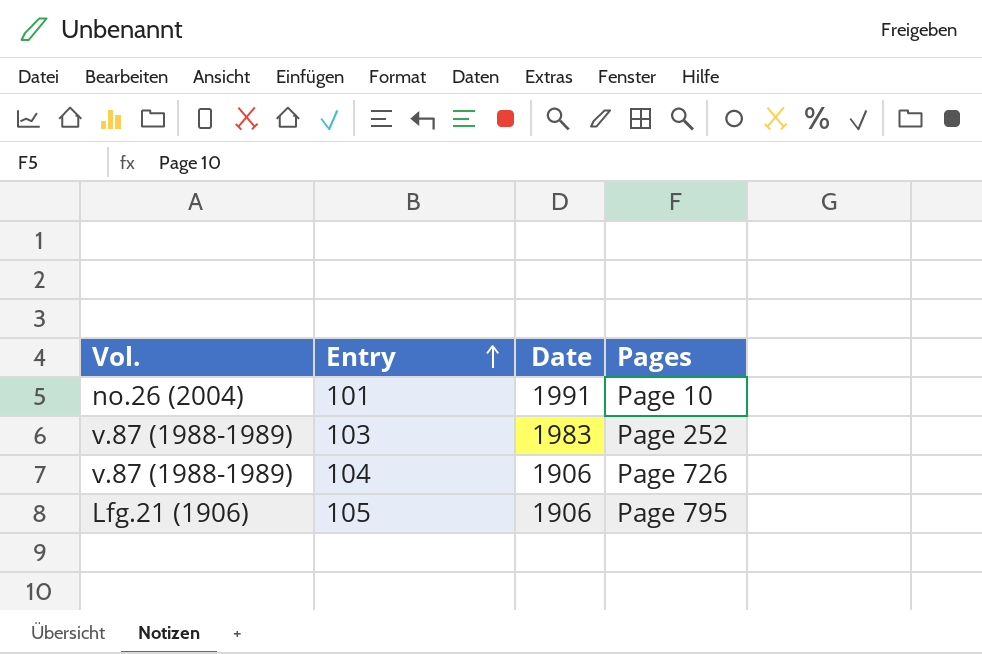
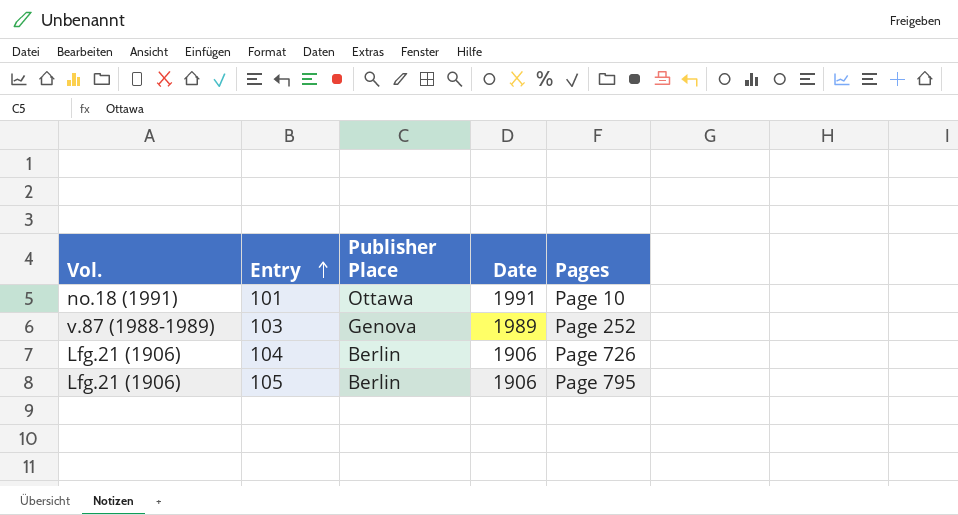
column Publisher Place | position: none -> 3
101 | Vol.: no.26 (2004) -> no.18 (1991)
103 | Date: 1983 -> 1989
104 | Vol.: v.87 (1988-1989) -> Lfg.21 (1906)

